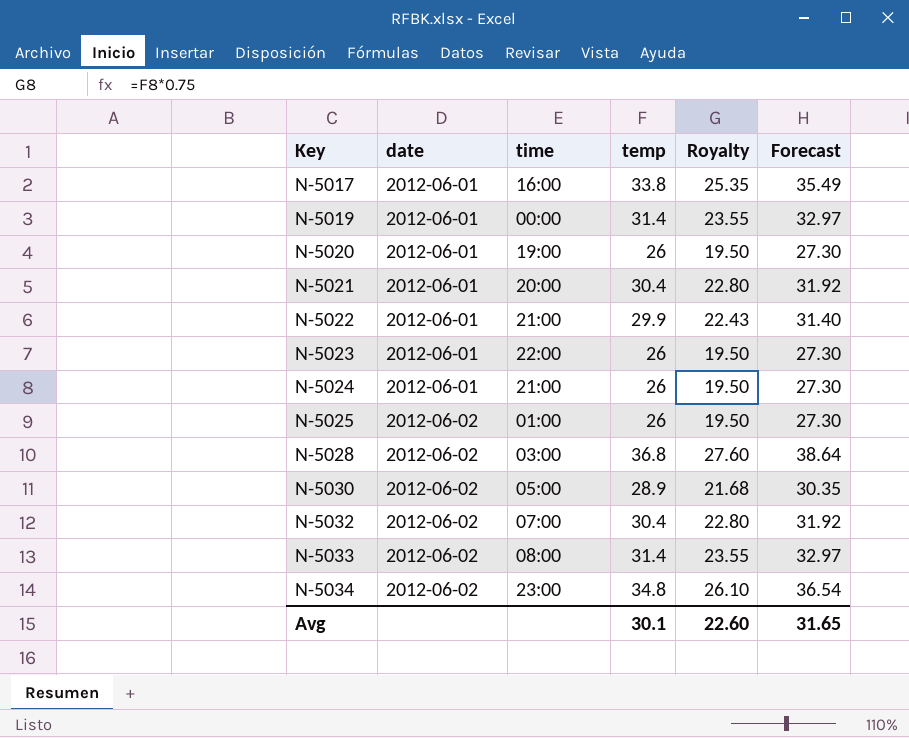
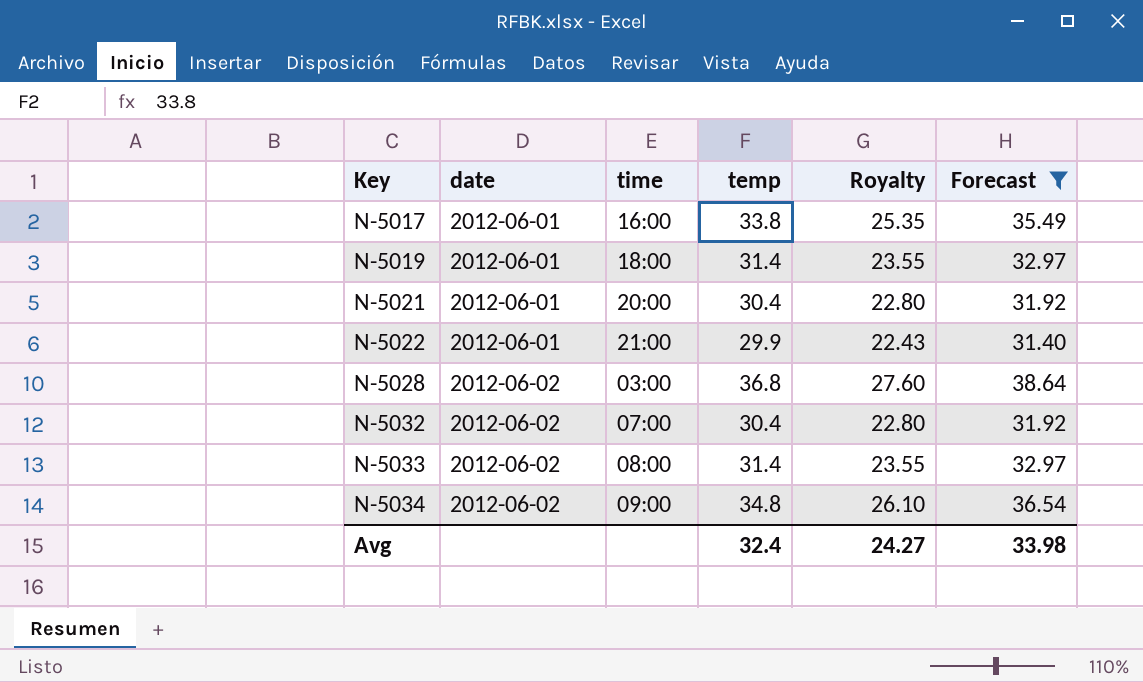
filter: none -> Forecast >= 31.40
N-5019 | time: 00:00 -> 18:00
N-5034 | time: 23:00 -> 09:00
Avg | temp: 30.1 -> 32.4
Avg | Royalty: 22.60 -> 24.27
Avg | Forecast: 31.65 -> 33.98

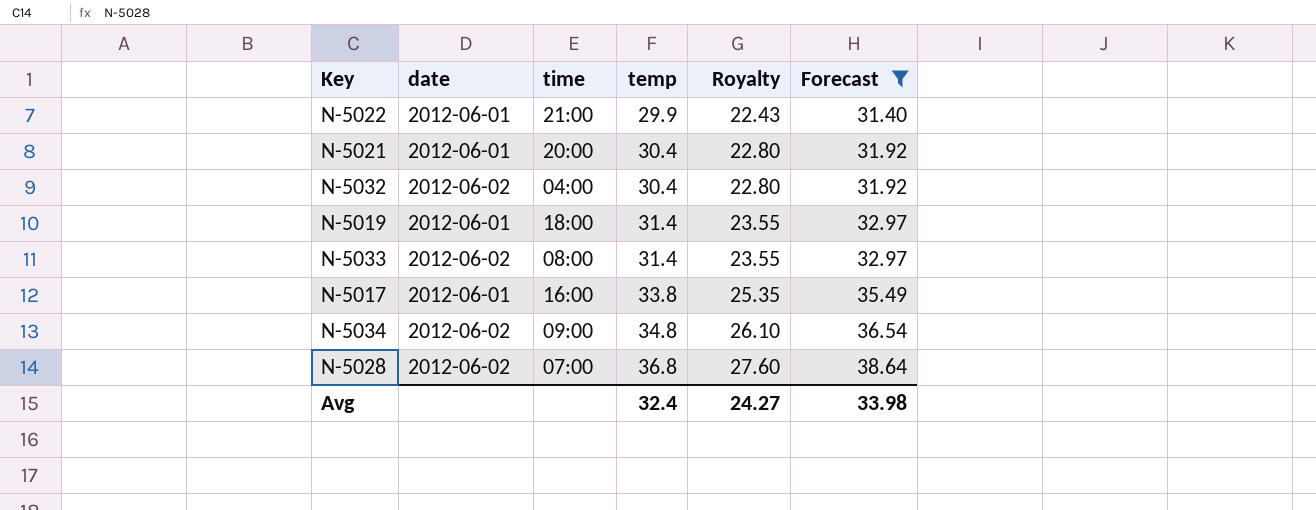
row order: Key ascending -> temp ascending
N-5032 | time: 07:00 -> 04:00
N-5028 | time: 03:00 -> 07:00

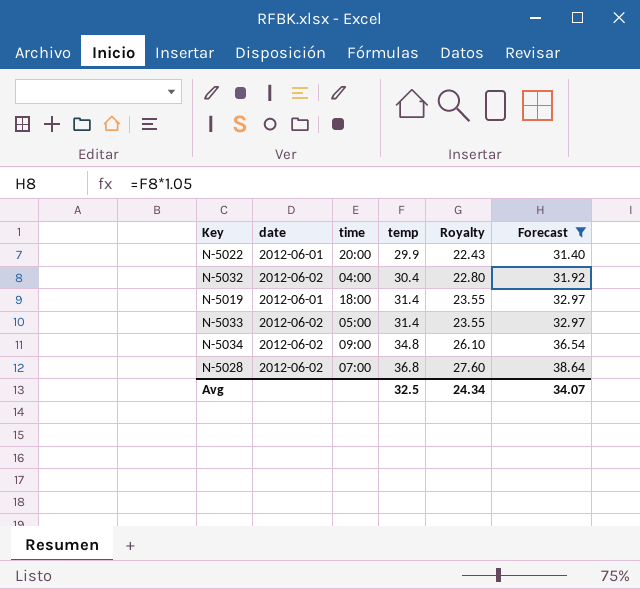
row N-5021: 2012-06-01 | 20:00 | 30.4 | 22.80 | 31.92 -> none
row N-5017: 2012-06-01 | 16:00 | 33.8 | 25.35 | 35.49 -> none
N-5022 | time: 21:00 -> 20:00
N-5033 | time: 08:00 -> 05:00
Avg | temp: 32.4 -> 32.5
Avg | Royalty: 24.27 -> 24.34
Avg | Forecast: 33.98 -> 34.07

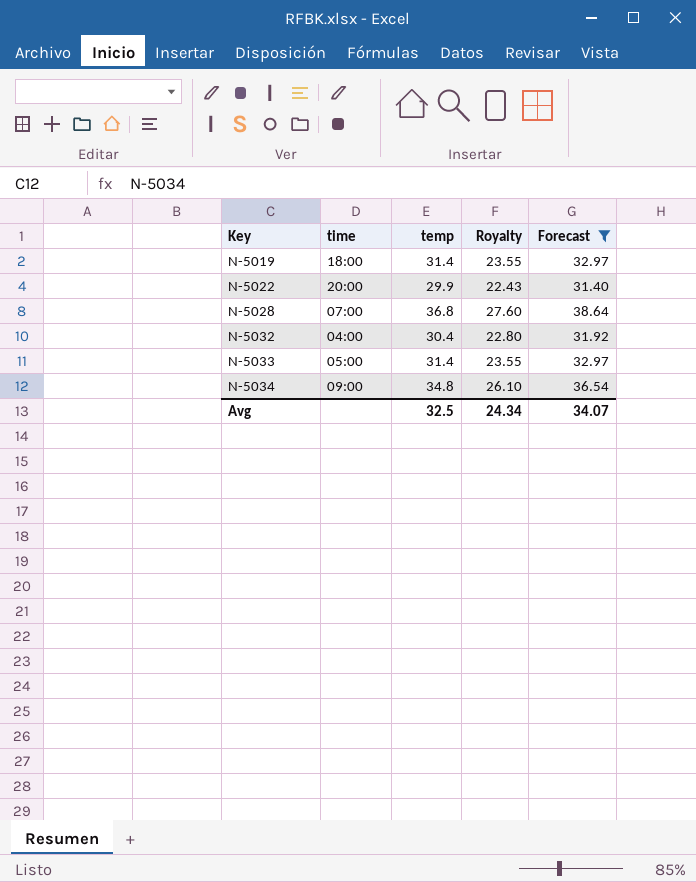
row order: temp ascending -> Key ascending
column date | position: 2 -> none

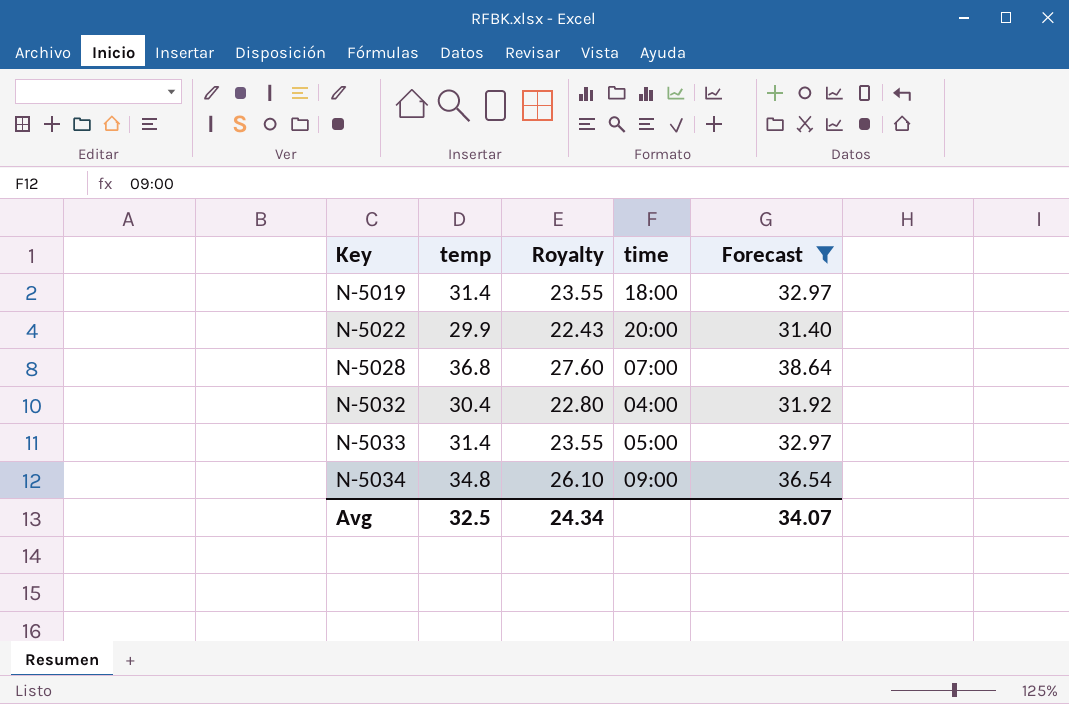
column time | position: 2 -> 4

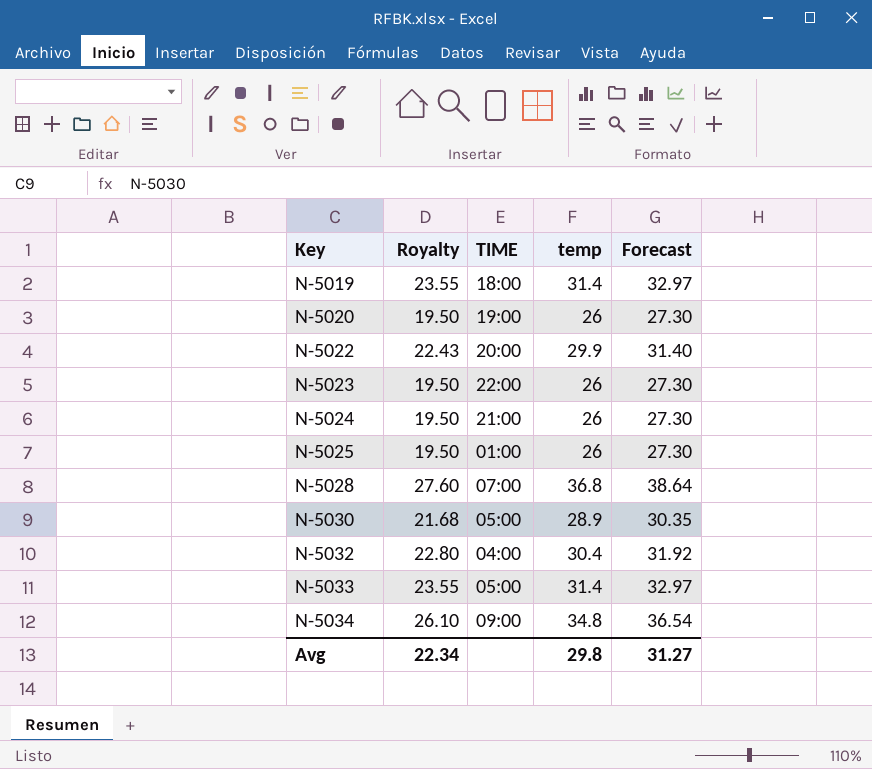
filter: Forecast >= 31.40 -> none
column name: time -> TIME
column temp | position: 2 -> 4
Avg | Royalty: 24.34 -> 22.34
Avg | temp: 32.5 -> 29.8
Avg | Forecast: 34.07 -> 31.27

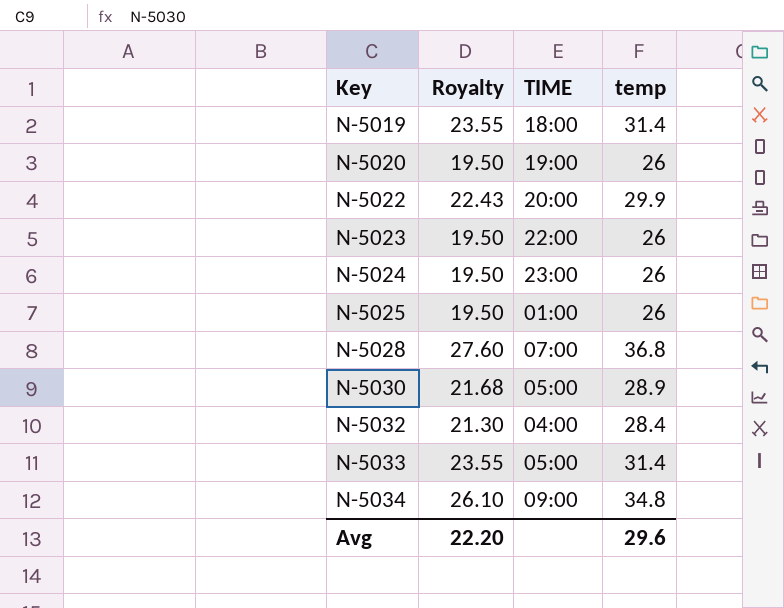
column Forecast | formula: [temp] * 1.05 -> none
N-5024 | TIME: 21:00 -> 23:00
N-5032 | Royalty: 22.80 -> 21.30
N-5032 | temp: 30.4 -> 28.4
Avg | Royalty: 22.34 -> 22.20
Avg | temp: 29.8 -> 29.6

